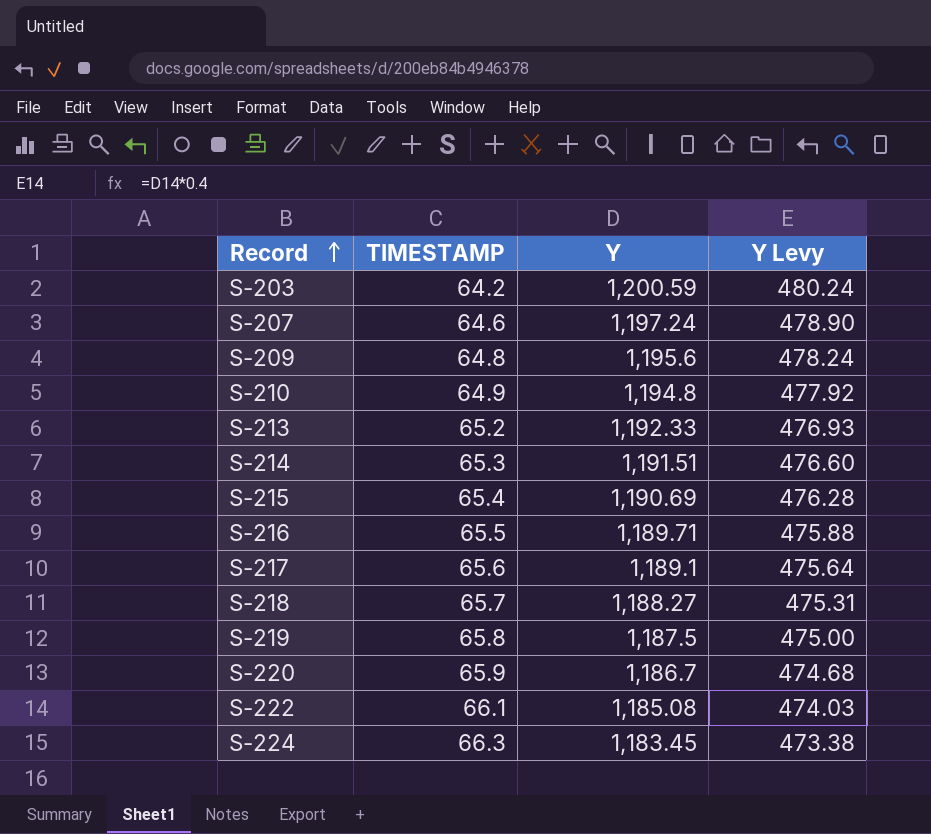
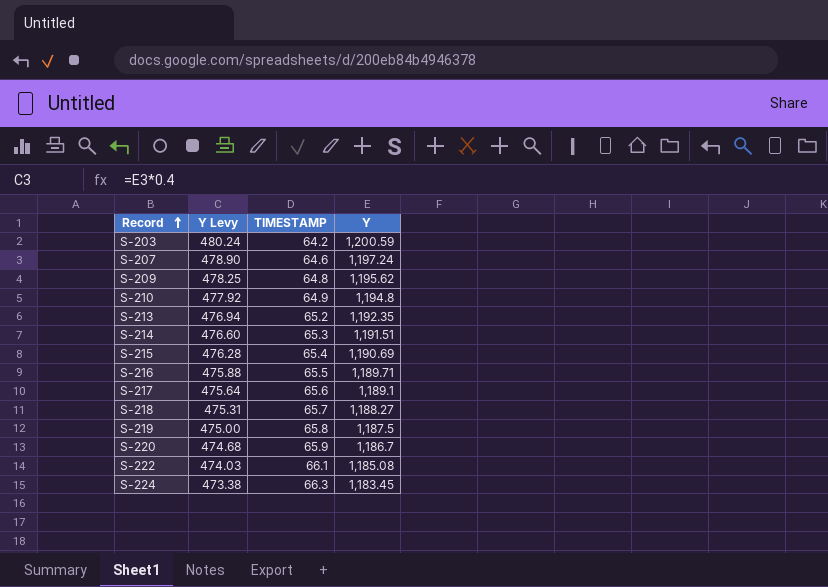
column Y Levy | position: 4 -> 2
S-209 | Y Levy: 478.24 -> 478.25
S-209 | Y: 1,195.6 -> 1,195.62
S-213 | Y Levy: 476.93 -> 476.94
S-213 | Y: 1,192.33 -> 1,192.35

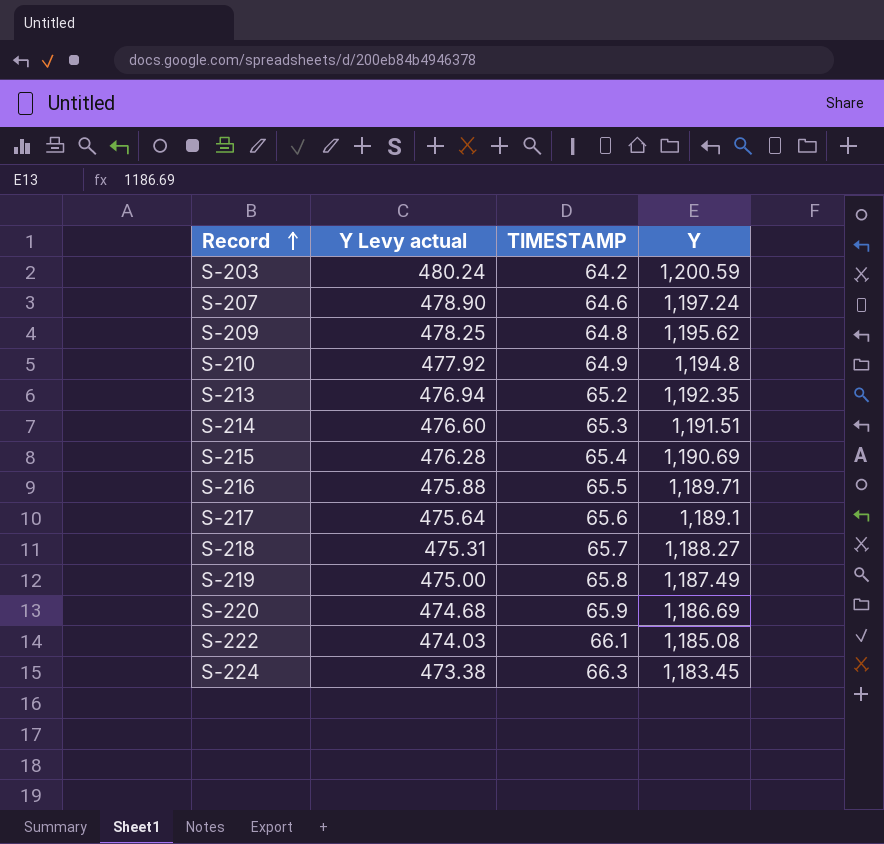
column name: Y Levy -> Y Levy actual
S-219 | Y: 1,187.5 -> 1,187.49
S-220 | Y: 1,186.7 -> 1,186.69

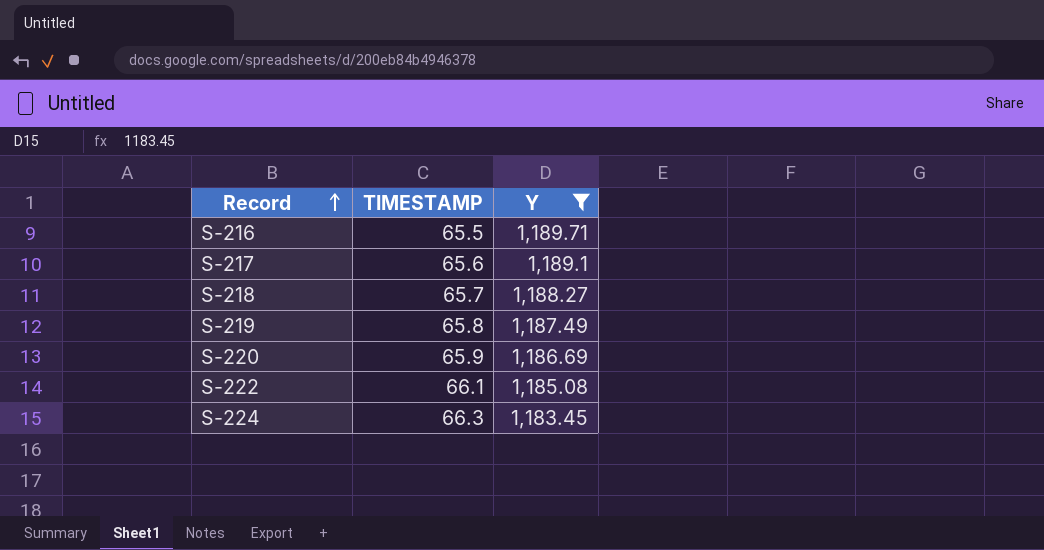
filter: none -> Y <= 1,189.71
column Y Levy actual | formula: [Y] * 0.4 -> none

